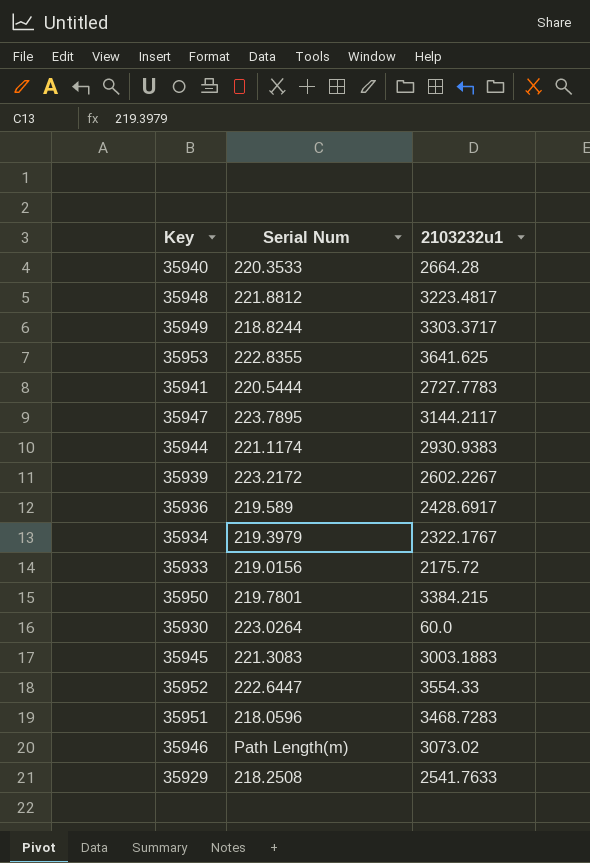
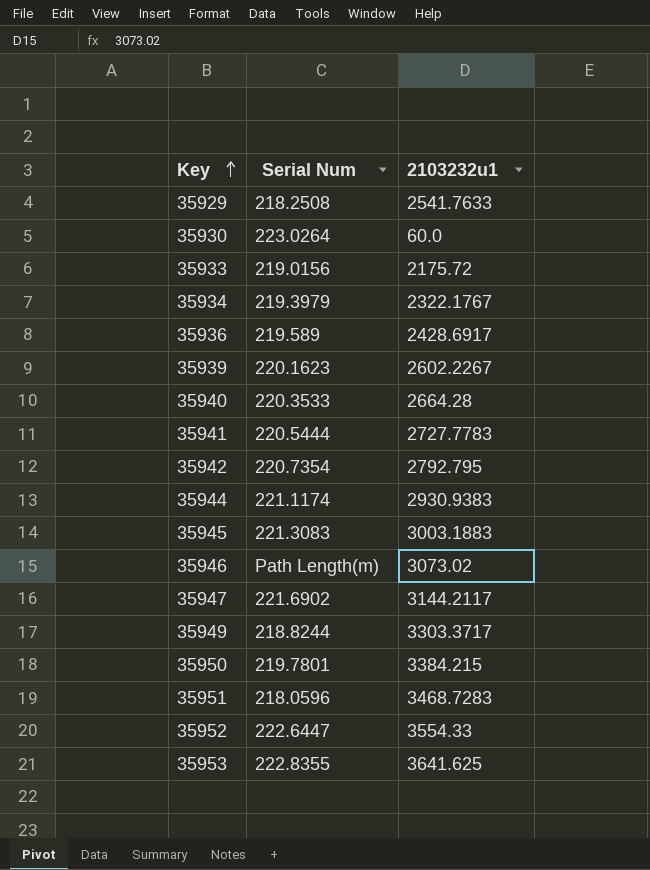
row order: none -> Key ascending
row 35948: 221.8812 | 3223.4817 -> none
35939 | Serial Num: 223.2172 -> 220.1623
row 35942: none -> 220.7354 | 2792.795
35947 | Serial Num: 223.7895 -> 221.6902

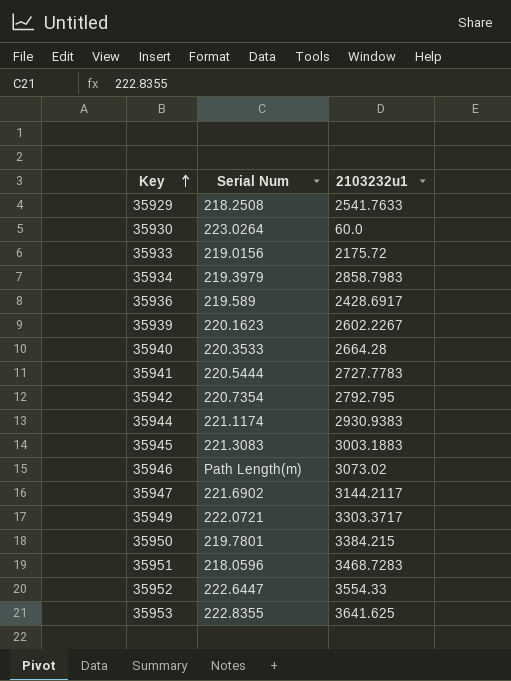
35934 | 2103232u1: 2322.1767 -> 2858.7983
35949 | Serial Num: 218.8244 -> 222.0721

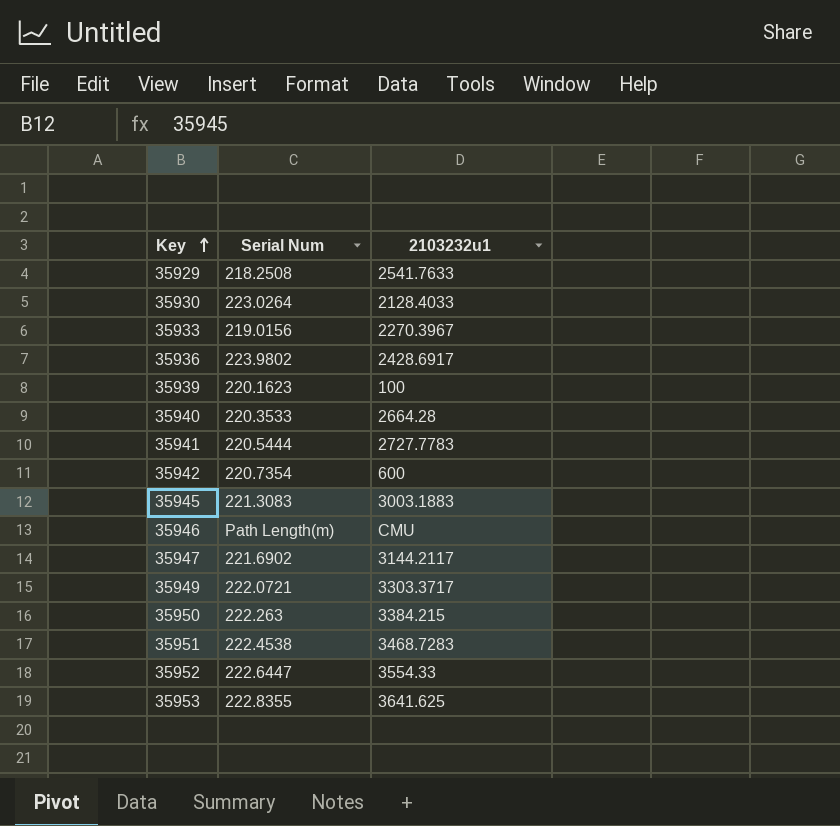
row 35934: 219.3979 | 2858.7983 -> none
row 35944: 221.1174 | 2930.9383 -> none
35930 | 2103232u1: 60.0 -> 2128.4033
35933 | 2103232u1: 2175.72 -> 2270.3967
35936 | Serial Num: 219.589 -> 223.9802
35939 | 2103232u1: 2602.2267 -> 100
35942 | 2103232u1: 2792.795 -> 600
35946 | 2103232u1: 3073.02 -> CMU
35950 | Serial Num: 219.7801 -> 222.263
35951 | Serial Num: 218.0596 -> 222.4538

